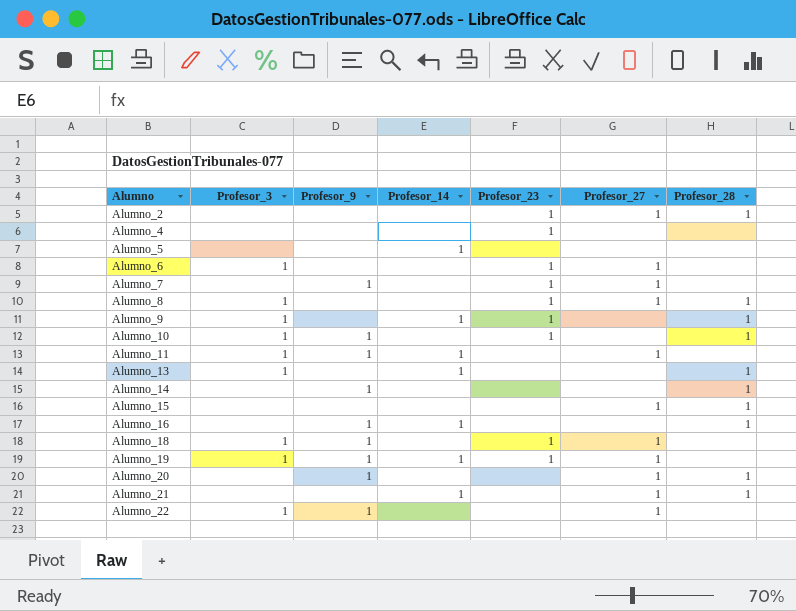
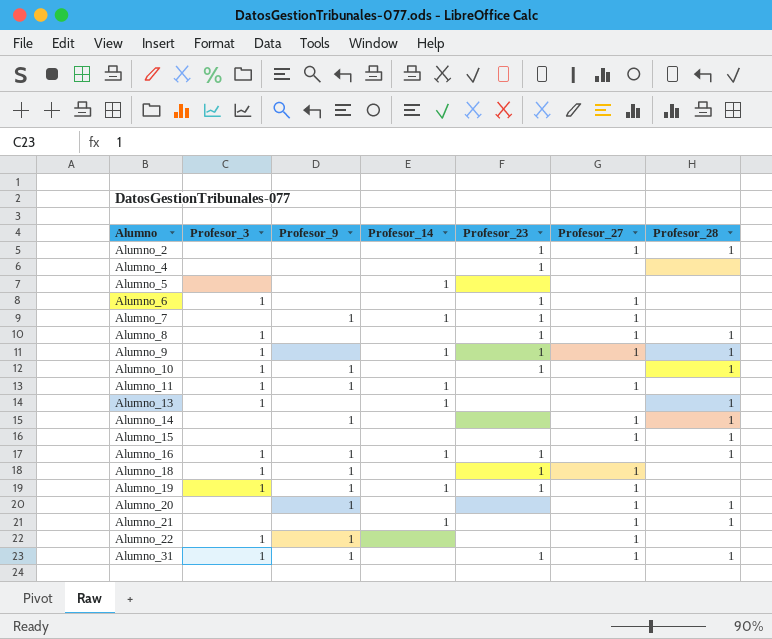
Alumno_7 | Profesor_14: none -> 1
Alumno_9 | Profesor_27: none -> 1
Alumno_14 | Profesor_27: none -> 1
Alumno_16 | Profesor_3: none -> 1
Alumno_16 | Profesor_23: none -> 1
row Alumno_31: none -> 1 | 1 | none | 1 | 1 | 1

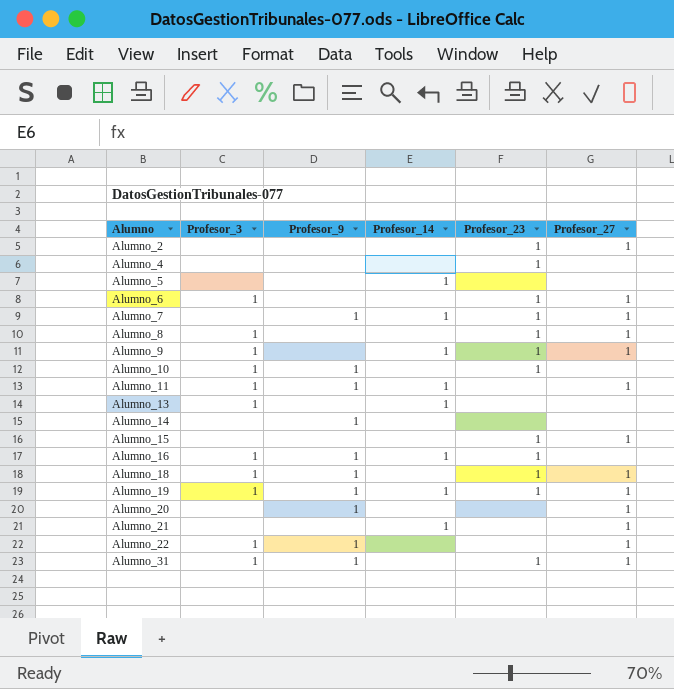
column Profesor_28 | position: 7 -> none
Alumno_14 | Profesor_27: 1 -> none
Alumno_15 | Profesor_23: none -> 1

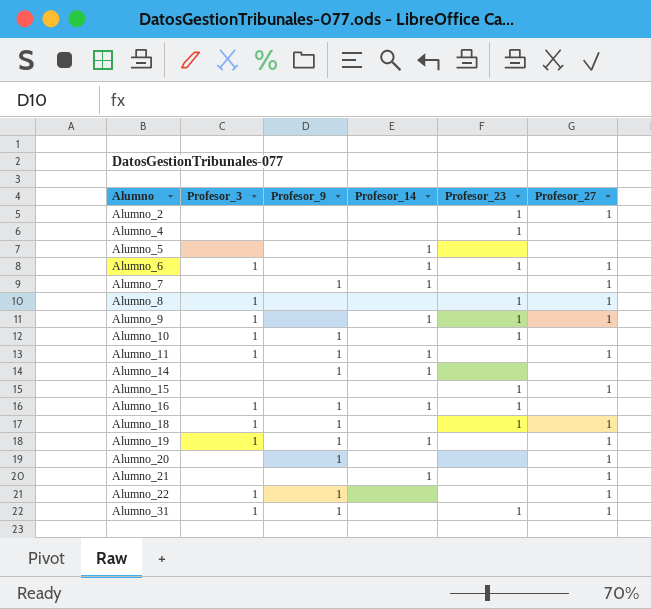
row Alumno_13: 1 | none | 1 | none | none -> none
Alumno_6 | Profesor_14: none -> 1
Alumno_7 | Profesor_23: 1 -> none
Alumno_14 | Profesor_14: none -> 1
Alumno_19 | Profesor_23: 1 -> none

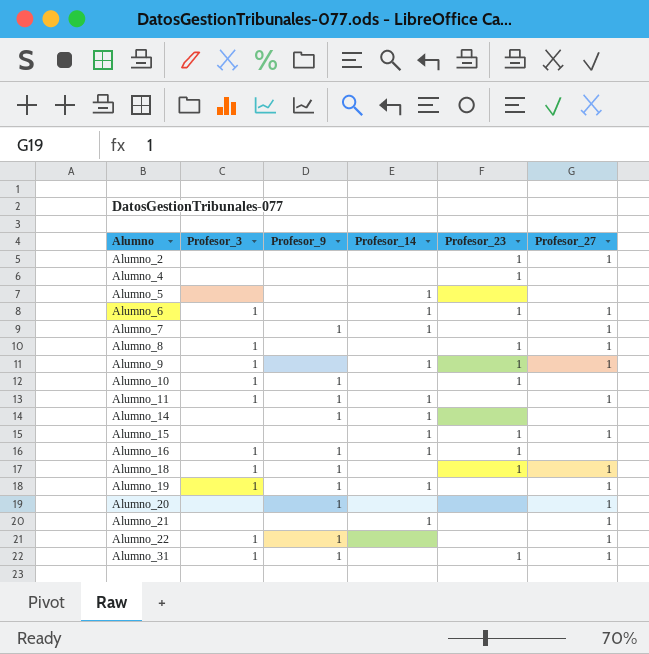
Alumno_15 | Profesor_14: none -> 1

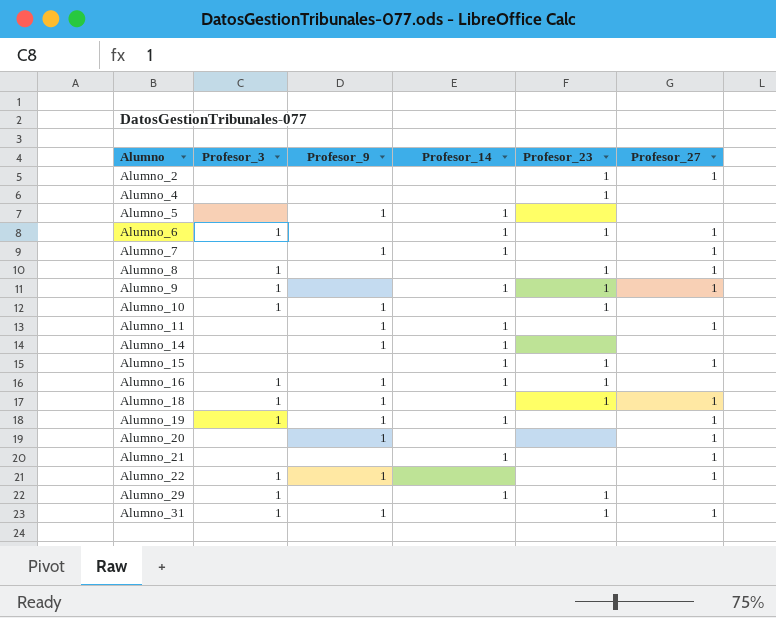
Alumno_5 | Profesor_9: none -> 1
Alumno_11 | Profesor_3: 1 -> none
row Alumno_29: none -> 1 | none | 1 | 1 | none

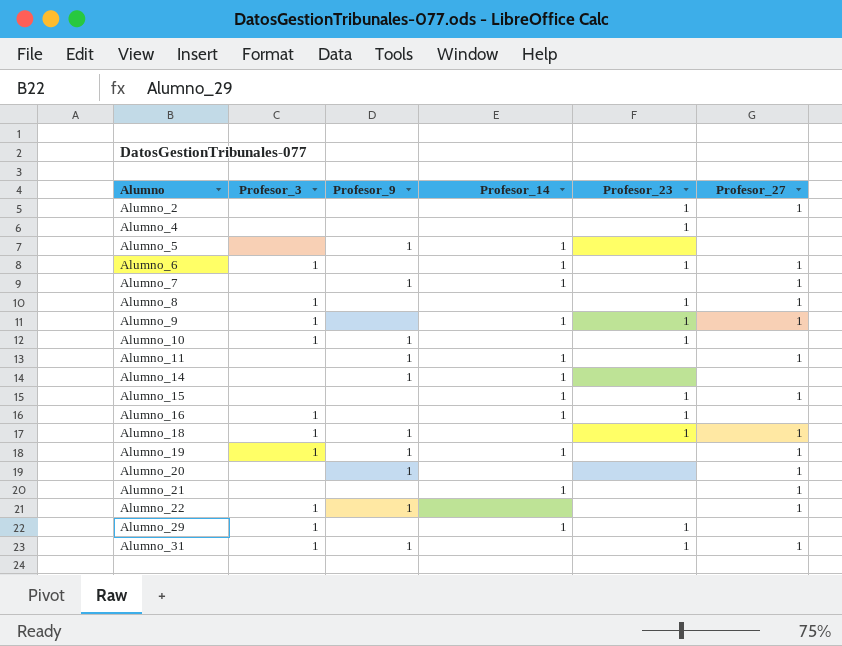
Alumno_16 | Profesor_9: 1 -> none

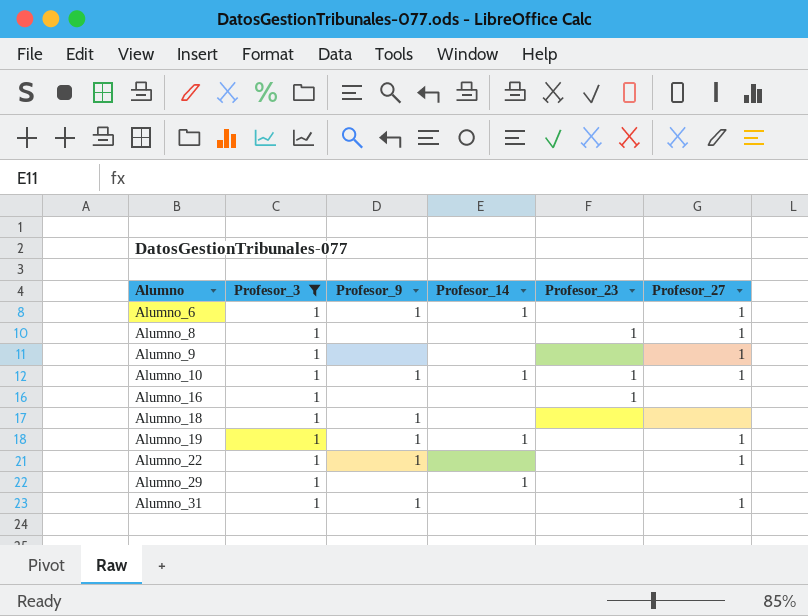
filter: none -> Profesor_3 = 1
Alumno_6 | Profesor_9: none -> 1
Alumno_6 | Profesor_23: 1 -> none
Alumno_9 | Profesor_14: 1 -> none
Alumno_9 | Profesor_23: 1 -> none
Alumno_10 | Profesor_14: none -> 1
Alumno_10 | Profesor_27: none -> 1
Alumno_16 | Profesor_14: 1 -> none
Alumno_18 | Profesor_23: 1 -> none
Alumno_18 | Profesor_27: 1 -> none
Alumno_29 | Profesor_23: 1 -> none
Alumno_31 | Profesor_23: 1 -> none

